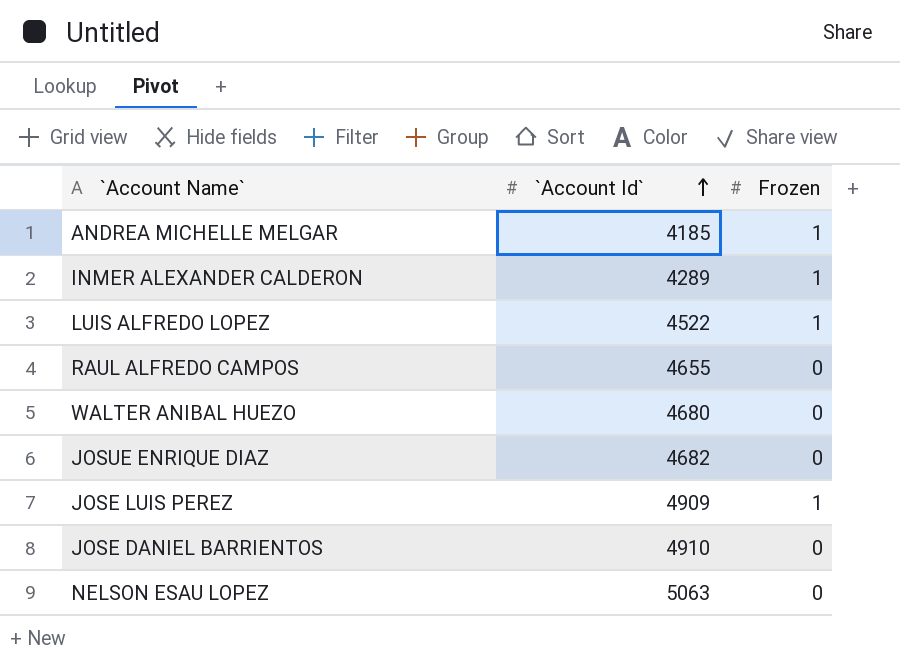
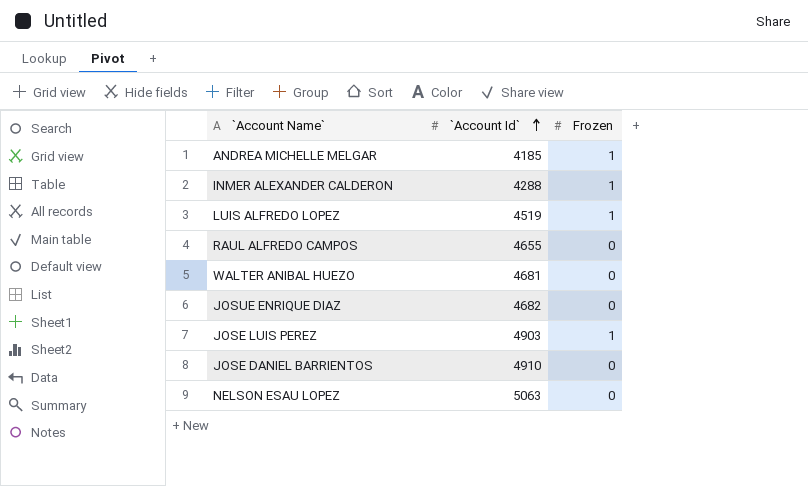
INMER ALEXANDER CALDERON | `Account Id`: 4289 -> 4288
LUIS ALFREDO LOPEZ | `Account Id`: 4522 -> 4519
WALTER ANIBAL HUEZO | `Account Id`: 4680 -> 4681
JOSE LUIS PEREZ | `Account Id`: 4909 -> 4903

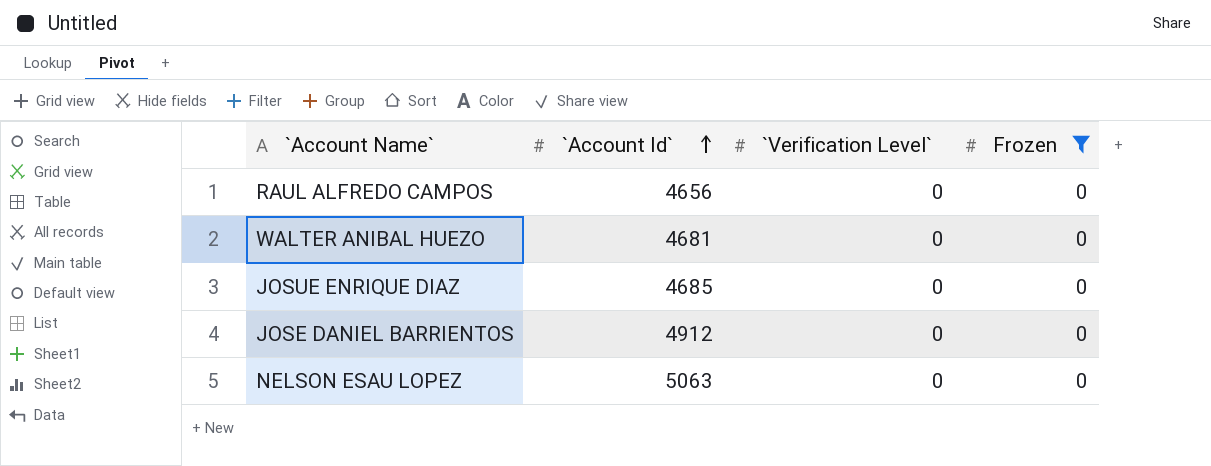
filter: none -> Frozen = 0
column `Verification Level` | position: none -> 3
RAUL ALFREDO CAMPOS | `Account Id`: 4655 -> 4656
JOSUE ENRIQUE DIAZ | `Account Id`: 4682 -> 4685
JOSE DANIEL BARRIENTOS | `Account Id`: 4910 -> 4912

